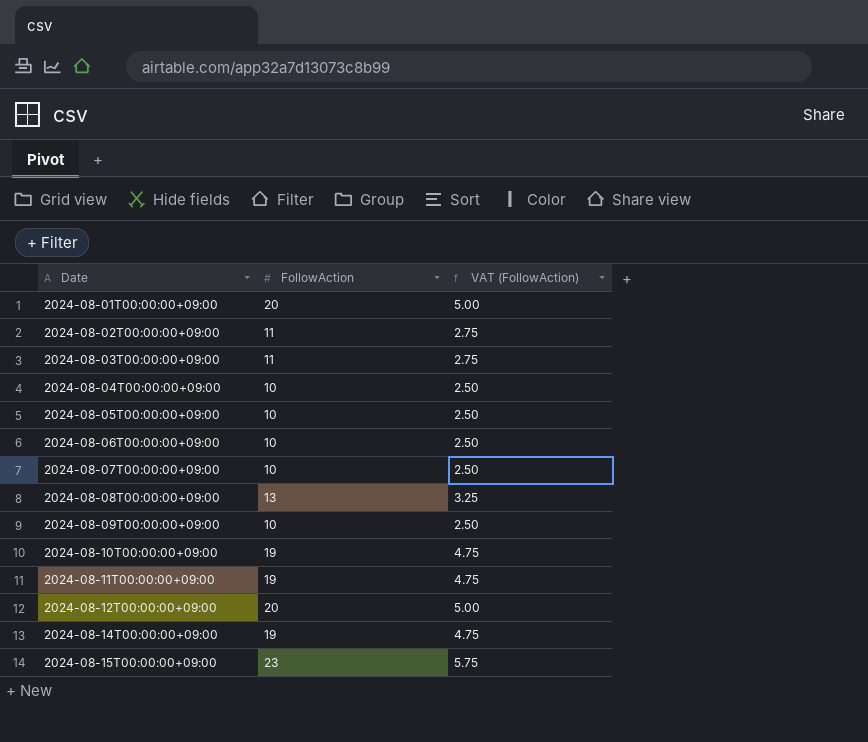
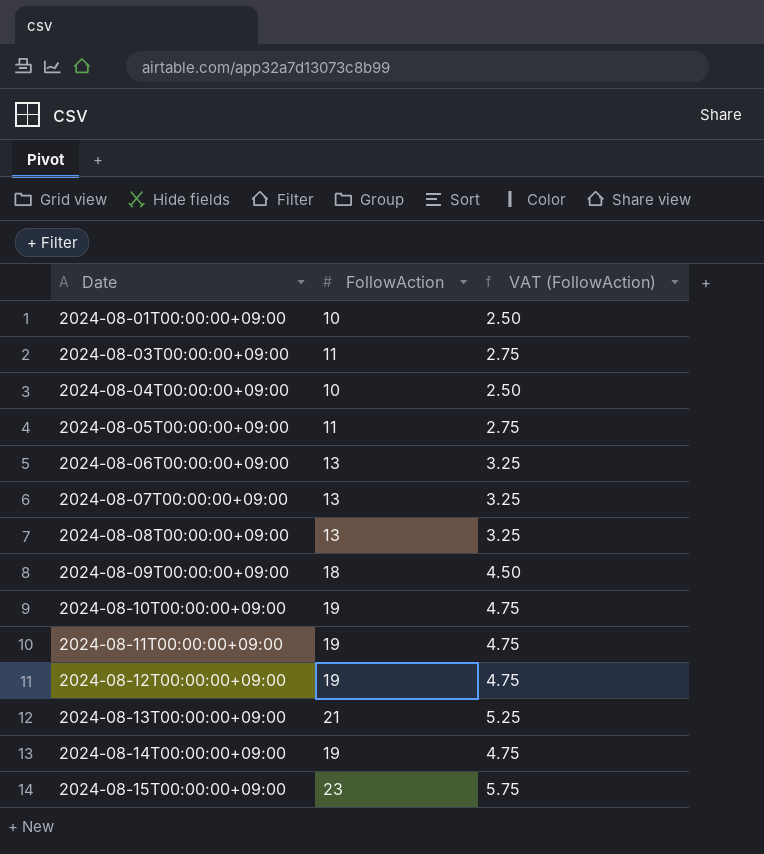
row 2024-08-02T00:00:00+09:00: 11 | 2.75 -> none
2024-08-01T00:00:00+09:00 | FollowAction: 20 -> 10
2024-08-01T00:00:00+09:00 | VAT (FollowAction): 5.00 -> 2.50
2024-08-05T00:00:00+09:00 | FollowAction: 10 -> 11
2024-08-05T00:00:00+09:00 | VAT (FollowAction): 2.50 -> 2.75
2024-08-06T00:00:00+09:00 | FollowAction: 10 -> 13
2024-08-06T00:00:00+09:00 | VAT (FollowAction): 2.50 -> 3.25
2024-08-07T00:00:00+09:00 | FollowAction: 10 -> 13
2024-08-07T00:00:00+09:00 | VAT (FollowAction): 2.50 -> 3.25
2024-08-09T00:00:00+09:00 | FollowAction: 10 -> 18
2024-08-09T00:00:00+09:00 | VAT (FollowAction): 2.50 -> 4.50
2024-08-12T00:00:00+09:00 | FollowAction: 20 -> 19
2024-08-12T00:00:00+09:00 | VAT (FollowAction): 5.00 -> 4.75
row 2024-08-13T00:00:00+09:00: none -> 21 | 5.25

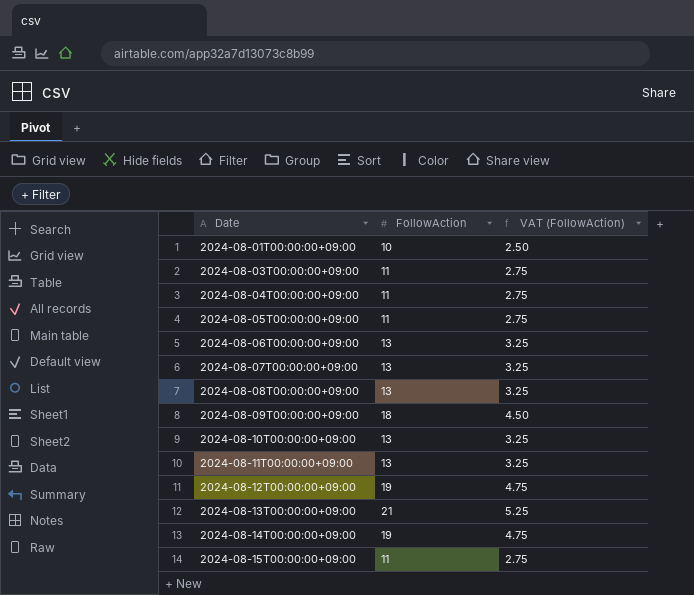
2024-08-04T00:00:00+09:00 | FollowAction: 10 -> 11
2024-08-04T00:00:00+09:00 | VAT (FollowAction): 2.50 -> 2.75
2024-08-10T00:00:00+09:00 | FollowAction: 19 -> 13
2024-08-10T00:00:00+09:00 | VAT (FollowAction): 4.75 -> 3.25
2024-08-11T00:00:00+09:00 | FollowAction: 19 -> 13
2024-08-11T00:00:00+09:00 | VAT (FollowAction): 4.75 -> 3.25
2024-08-15T00:00:00+09:00 | FollowAction: 23 -> 11
2024-08-15T00:00:00+09:00 | VAT (FollowAction): 5.75 -> 2.75

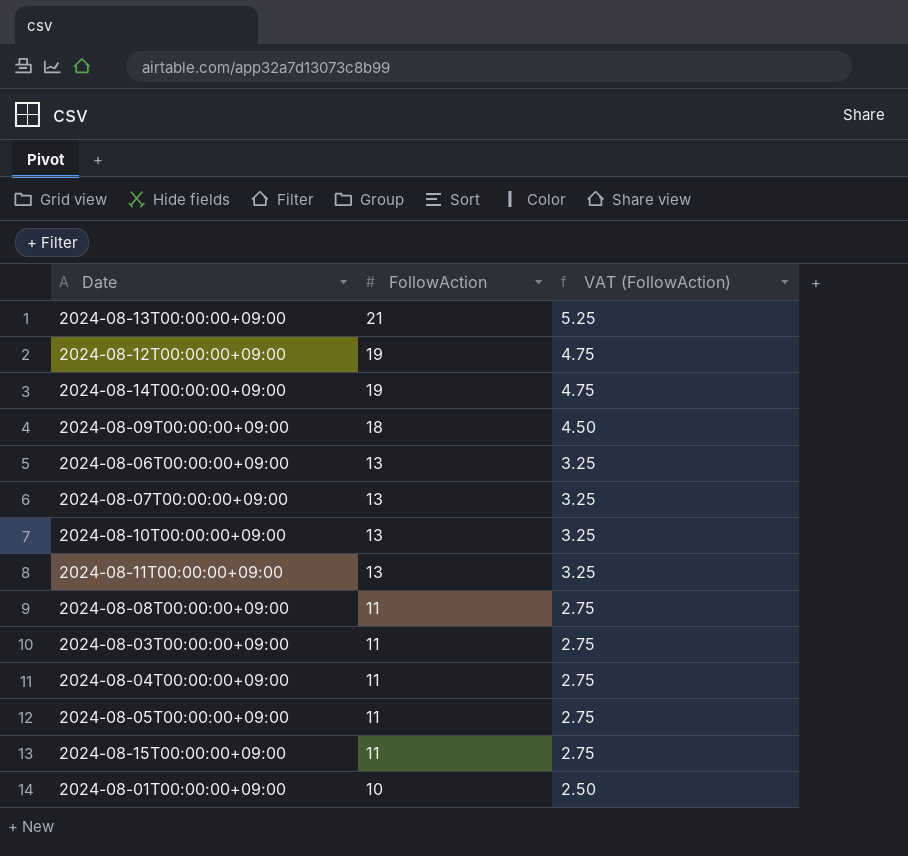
row order: Date ascending -> FollowAction descending
2024-08-08T00:00:00+09:00 | FollowAction: 13 -> 11
2024-08-08T00:00:00+09:00 | VAT (FollowAction): 3.25 -> 2.75

